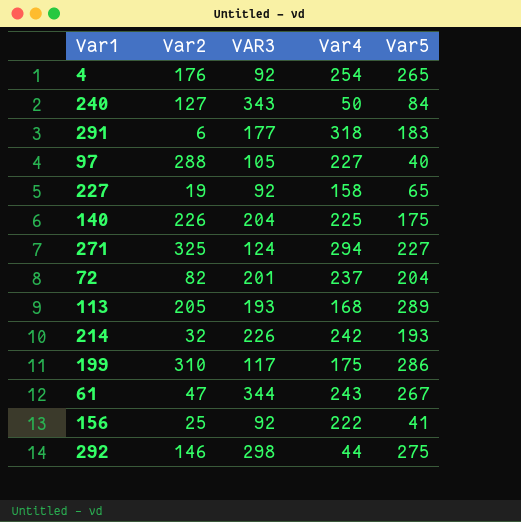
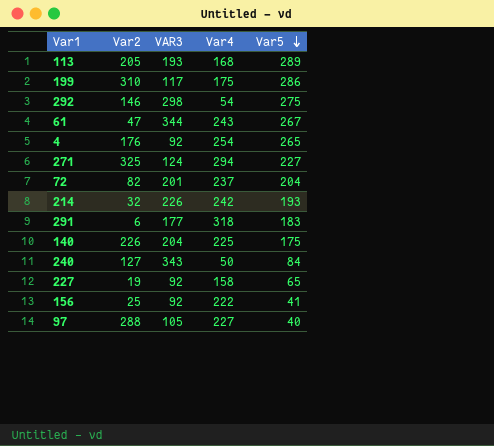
row order: none -> Var5 descending
292 | Var4: 44 -> 54

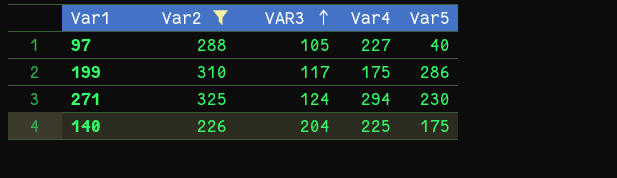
filter: none -> Var2 >= 226
row order: Var5 descending -> VAR3 ascending
271 | Var5: 227 -> 230

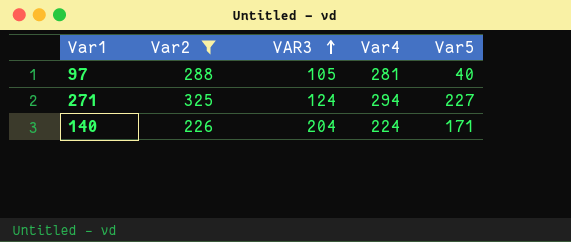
row 199: 310 | 117 | 175 | 286 -> none
97 | Var4: 227 -> 281
271 | Var5: 230 -> 227
140 | Var4: 225 -> 224
140 | Var5: 175 -> 171

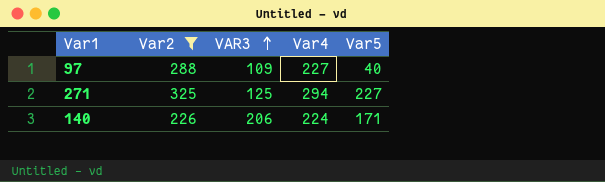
97 | VAR3: 105 -> 109
97 | Var4: 281 -> 227
271 | VAR3: 124 -> 125
140 | VAR3: 204 -> 206

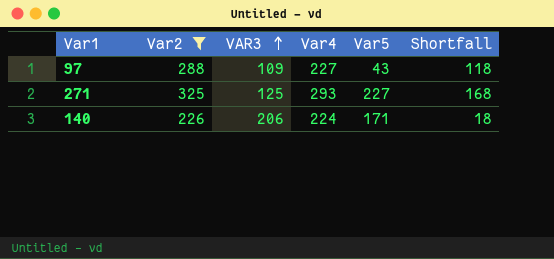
column Shortfall | formula: none -> [Var4] - [VAR3]
97 | Var5: 40 -> 43
271 | Var4: 294 -> 293

